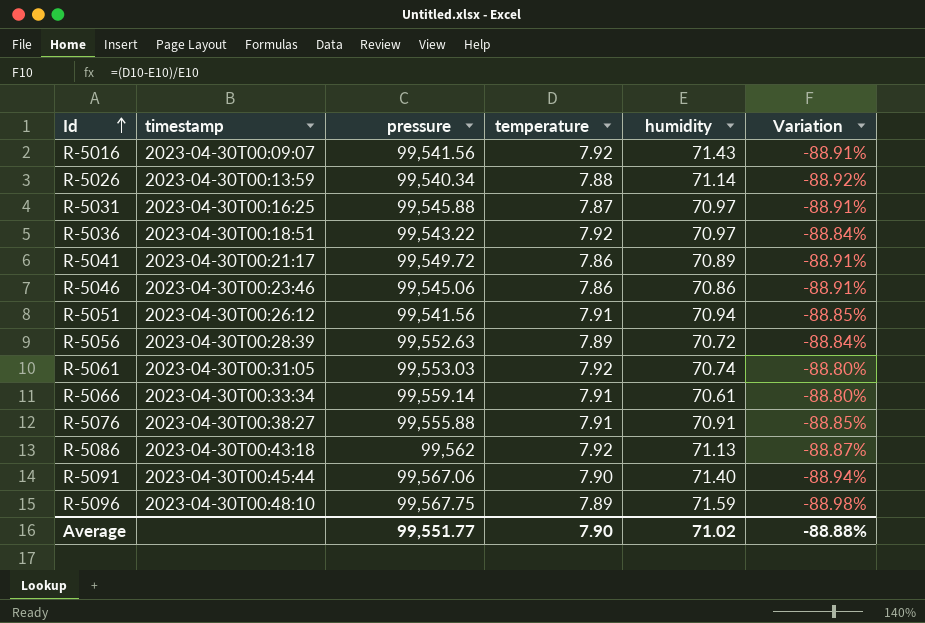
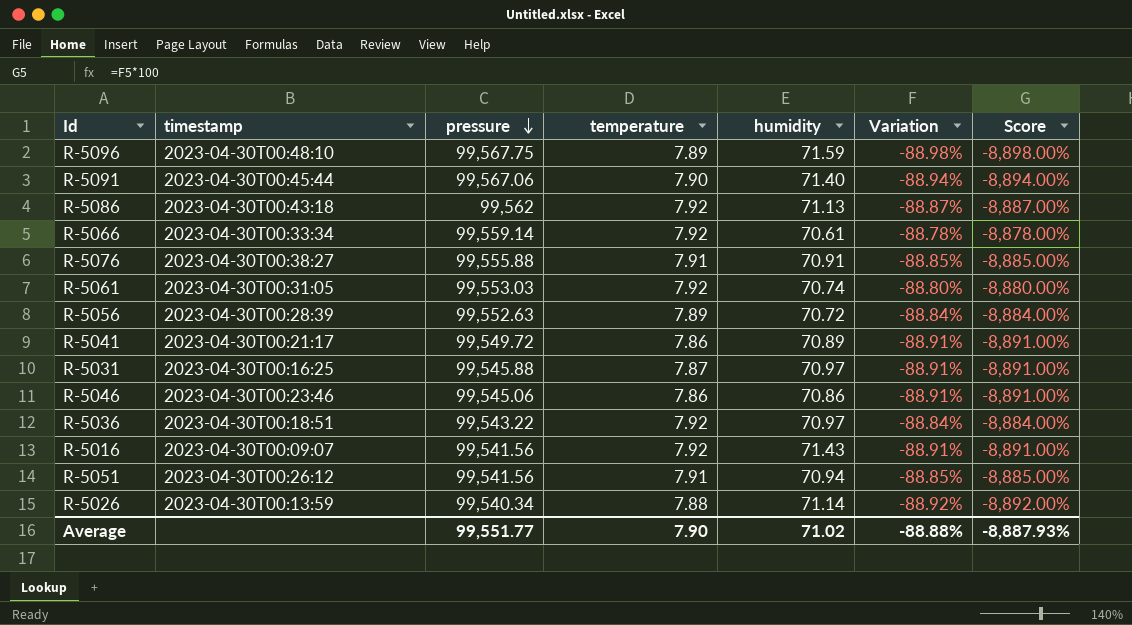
row order: Id ascending -> pressure descending
column Score | formula: none -> [Variation] * 100
R-5066 | temperature: 7.91 -> 7.92
R-5066 | Variation: -88.80% -> -88.78%

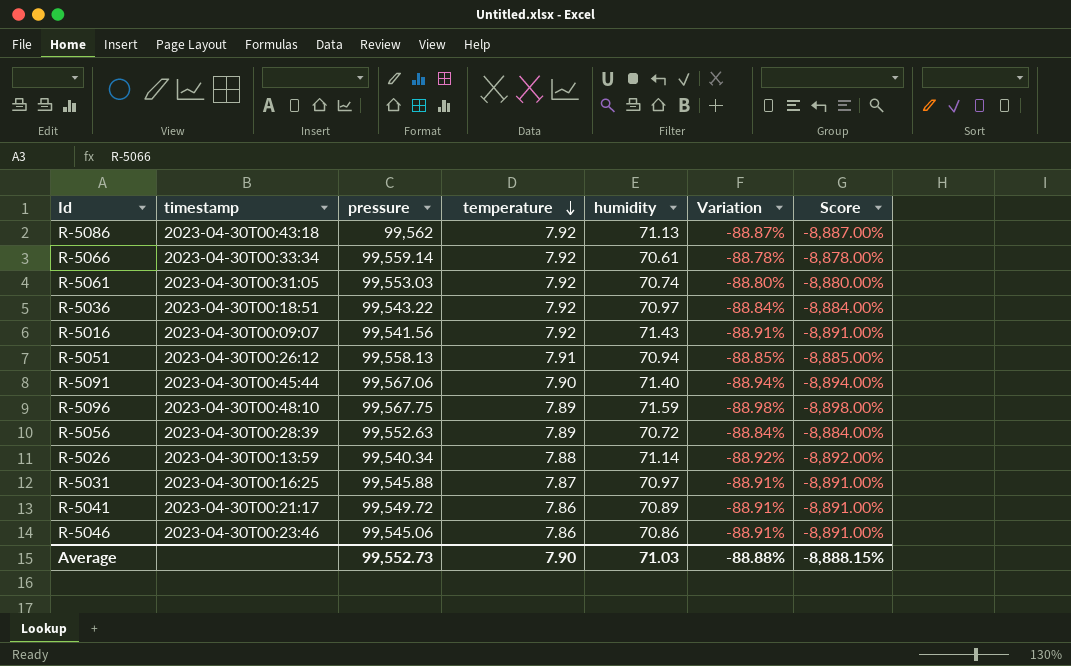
row order: pressure descending -> temperature descending
row R-5076: 2023-04-30T00:38:27 | 99,555.88 | 7.91 | 70.91 | -88.85% | -8,885.00% -> none
R-5051 | pressure: 99,541.56 -> 99,558.13
Average | pressure: 99,551.77 -> 99,552.73
Average | humidity: 71.02 -> 71.03
Average | Score: -8,887.93% -> -8,888.15%

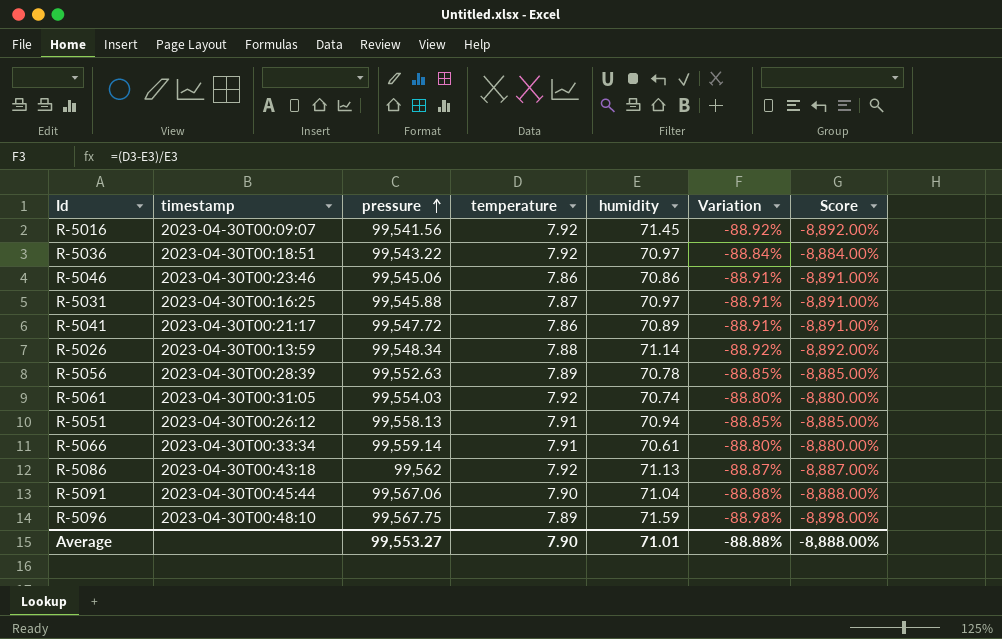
row order: temperature descending -> pressure ascending
R-5016 | humidity: 71.43 -> 71.45
R-5016 | Variation: -88.91% -> -88.92%
R-5016 | Score: -8,891.00% -> -8,892.00%
R-5041 | pressure: 99,549.72 -> 99,547.72
R-5026 | pressure: 99,540.34 -> 99,548.34
R-5056 | humidity: 70.72 -> 70.78
R-5056 | Variation: -88.84% -> -88.85%
R-5056 | Score: -8,884.00% -> -8,885.00%
R-5061 | pressure: 99,553.03 -> 99,554.03
R-5066 | temperature: 7.92 -> 7.91
R-5066 | Variation: -88.78% -> -88.80%
R-5066 | Score: -8,878.00% -> -8,880.00%
R-5091 | humidity: 71.40 -> 71.04
R-5091 | Variation: -88.94% -> -88.88%
R-5091 | Score: -8,894.00% -> -8,888.00%
Average | pressure: 99,552.73 -> 99,553.27
Average | humidity: 71.03 -> 71.01
Average | Score: -8,888.15% -> -8,888.00%

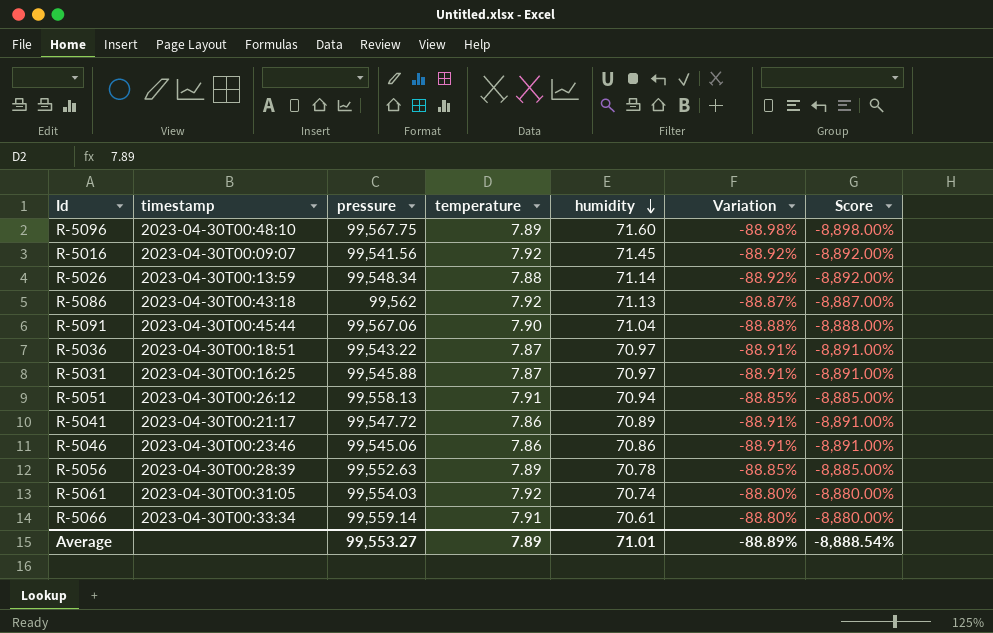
row order: pressure ascending -> humidity descending
R-5096 | humidity: 71.59 -> 71.60
R-5036 | temperature: 7.92 -> 7.87
R-5036 | Variation: -88.84% -> -88.91%
R-5036 | Score: -8,884.00% -> -8,891.00%
Average | temperature: 7.90 -> 7.89
Average | Variation: -88.88% -> -88.89%
Average | Score: -8,888.00% -> -8,888.54%

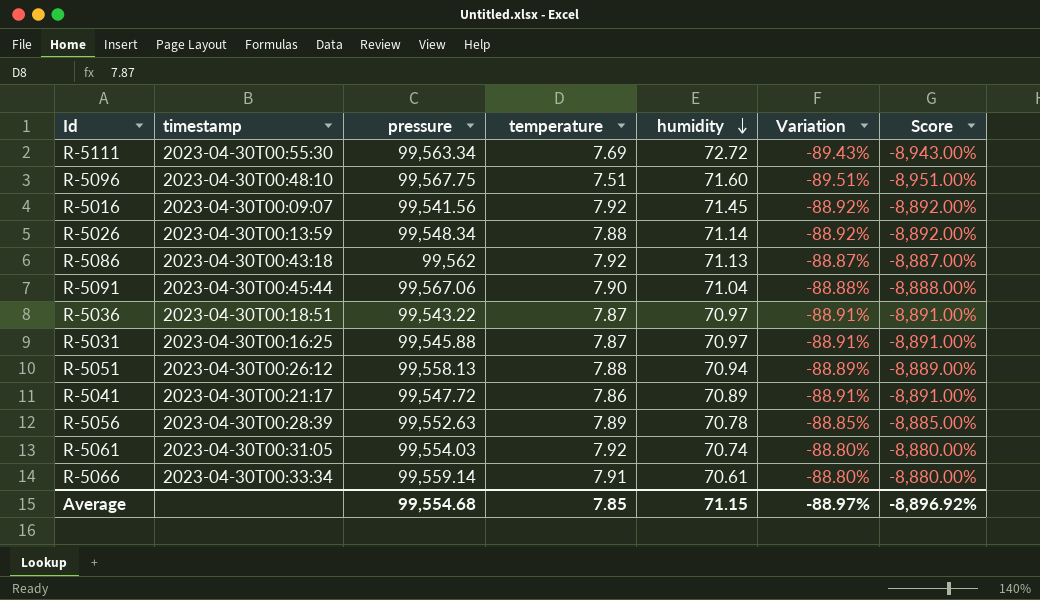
row R-5046: 2023-04-30T00:23:46 | 99,545.06 | 7.86 | 70.86 | -88.91% | -8,891.00% -> none
row R-5111: none -> 2023-04-30T00:55:30 | 99,563.34 | 7.69 | 72.72 | -89.43% | -8,943.00%
R-5096 | temperature: 7.89 -> 7.51
R-5096 | Variation: -88.98% -> -89.51%
R-5096 | Score: -8,898.00% -> -8,951.00%
R-5051 | temperature: 7.91 -> 7.88
R-5051 | Variation: -88.85% -> -88.89%
R-5051 | Score: -8,885.00% -> -8,889.00%
Average | pressure: 99,553.27 -> 99,554.68
Average | temperature: 7.89 -> 7.85
Average | humidity: 71.01 -> 71.15
Average | Variation: -88.89% -> -88.97%
Average | Score: -8,888.54% -> -8,896.92%

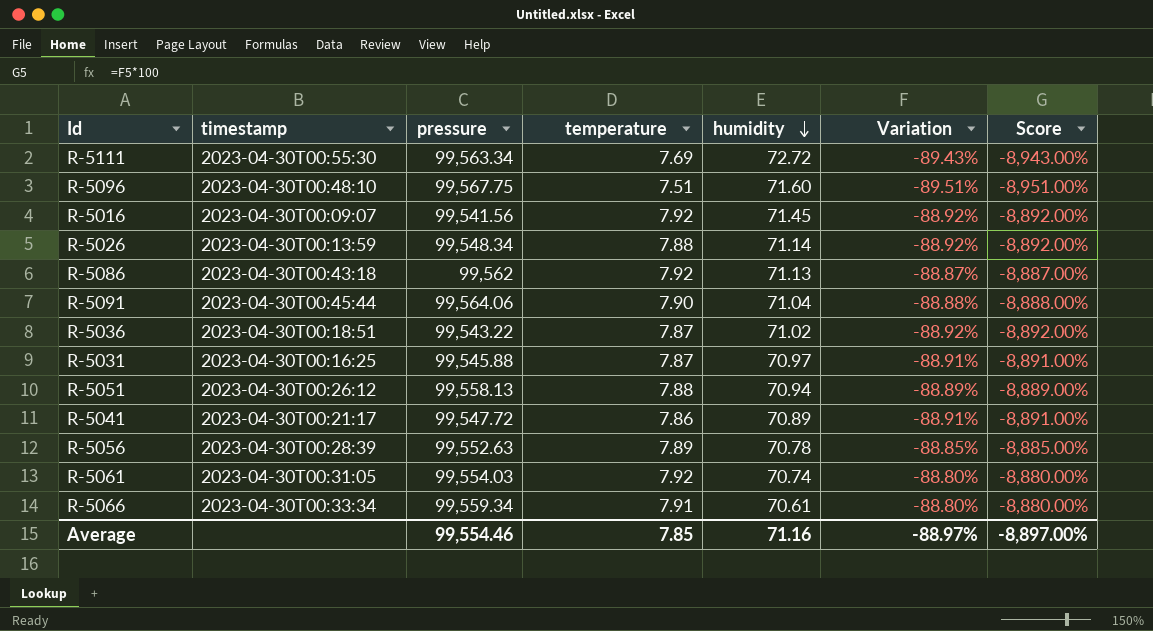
R-5091 | pressure: 99,567.06 -> 99,564.06
R-5036 | humidity: 70.97 -> 71.02
R-5036 | Variation: -88.91% -> -88.92%
R-5036 | Score: -8,891.00% -> -8,892.00%
R-5066 | pressure: 99,559.14 -> 99,559.34
Average | pressure: 99,554.68 -> 99,554.46
Average | humidity: 71.15 -> 71.16
Average | Score: -8,896.92% -> -8,897.00%

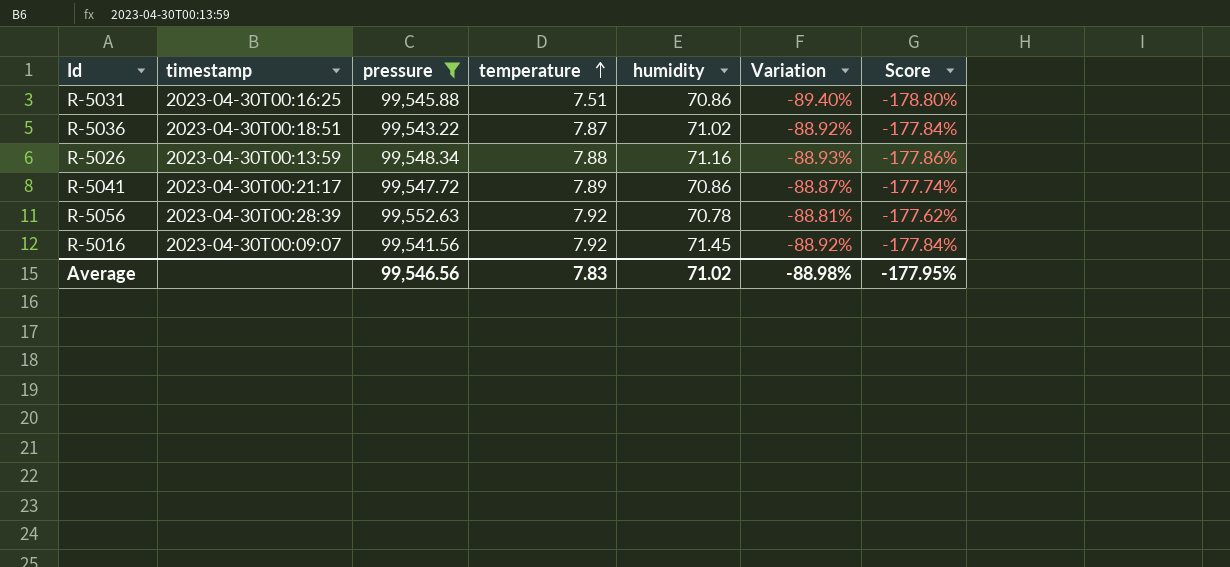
filter: none -> pressure <= 99,552.63
row order: humidity descending -> temperature ascending
column Score | formula: [Variation] * 100 -> [Variation] * 2
R-5031 | temperature: 7.87 -> 7.51
R-5031 | humidity: 70.97 -> 70.86
R-5031 | Variation: -88.91% -> -89.40%
R-5026 | humidity: 71.14 -> 71.16
R-5026 | Variation: -88.92% -> -88.93%
R-5041 | temperature: 7.86 -> 7.89
R-5041 | humidity: 70.89 -> 70.86
R-5041 | Variation: -88.91% -> -88.87%
R-5056 | temperature: 7.89 -> 7.92
R-5056 | Variation: -88.85% -> -88.81%
Average | pressure: 99,554.46 -> 99,546.56
Average | temperature: 7.85 -> 7.83
Average | humidity: 71.16 -> 71.02
Average | Variation: -88.97% -> -88.98%
Average | Score: -8,897.00% -> -177.95%

